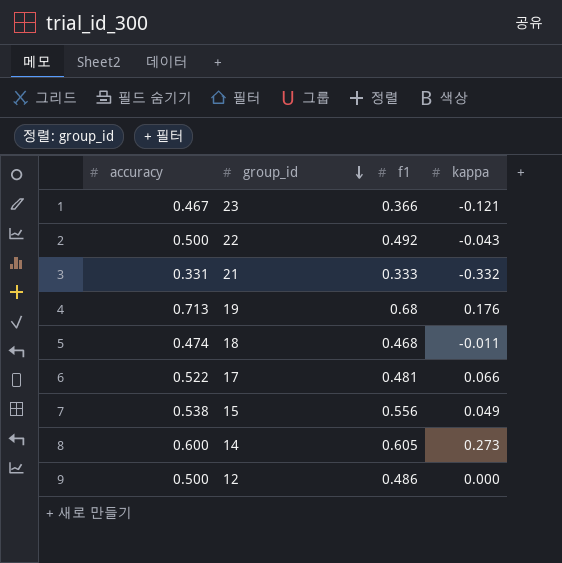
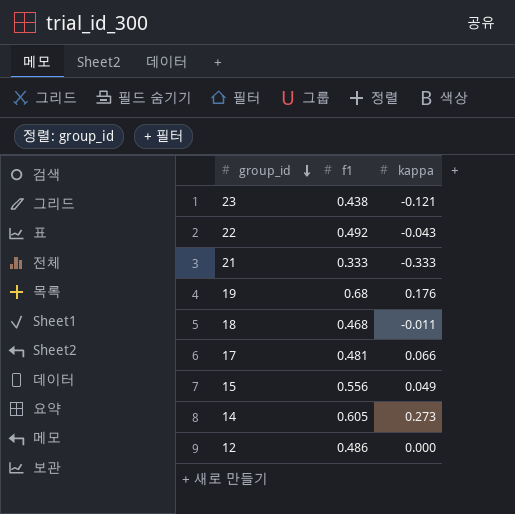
column accuracy | position: 1 -> none
23 | f1: 0.366 -> 0.438
21 | kappa: -0.332 -> -0.333

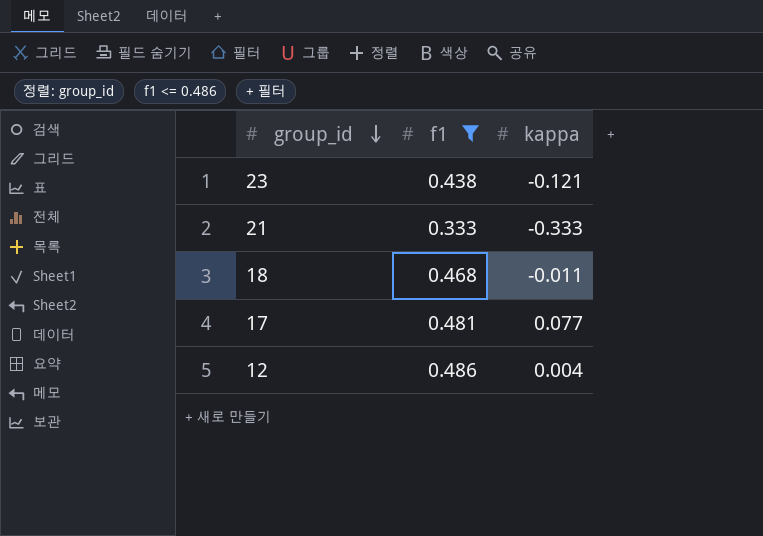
filter: none -> f1 <= 0.486
17 | kappa: 0.066 -> 0.077
12 | kappa: 0.000 -> 0.004

